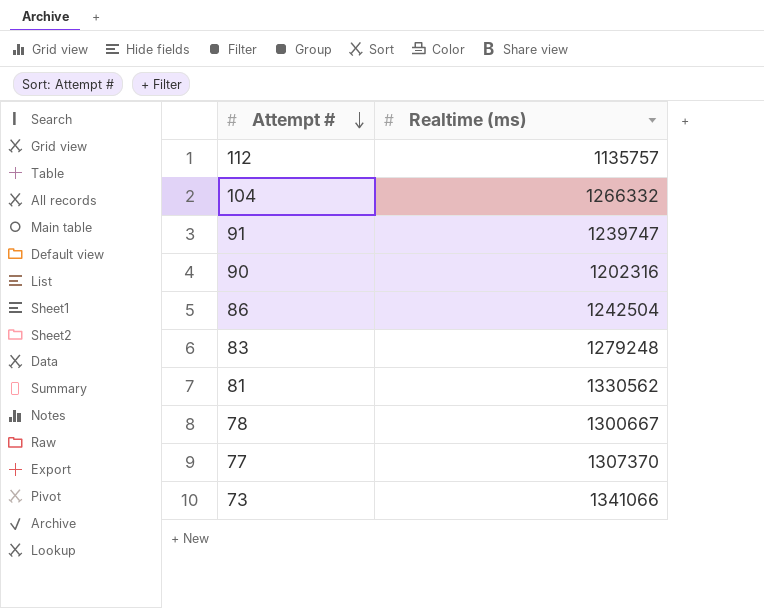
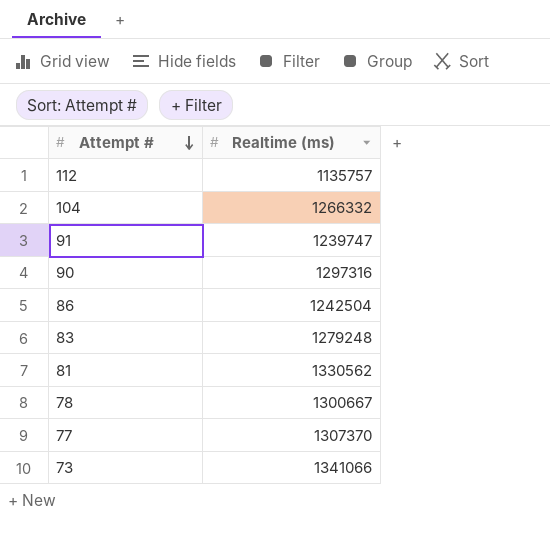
90 | Realtime (ms): 1202316 -> 1297316

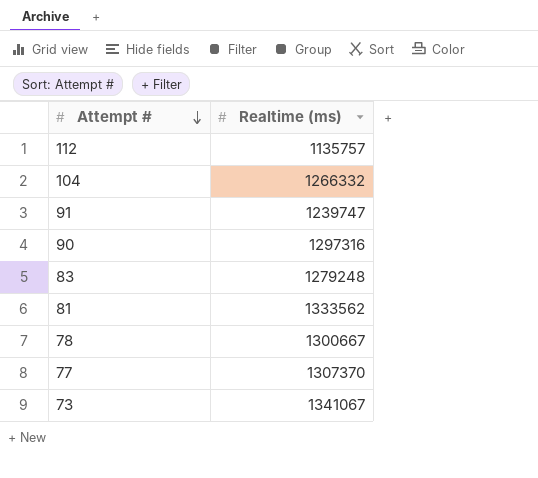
row 86: 1242504 -> none
81 | Realtime (ms): 1330562 -> 1333562
73 | Realtime (ms): 1341066 -> 1341067

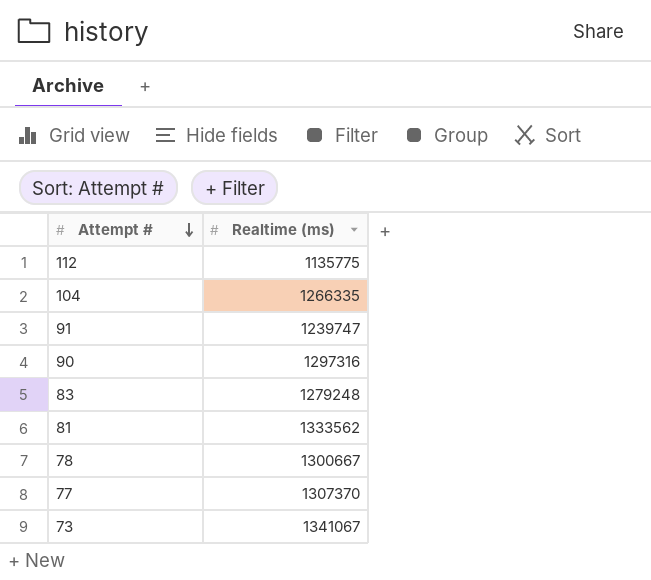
112 | Realtime (ms): 1135757 -> 1135775
104 | Realtime (ms): 1266332 -> 1266335

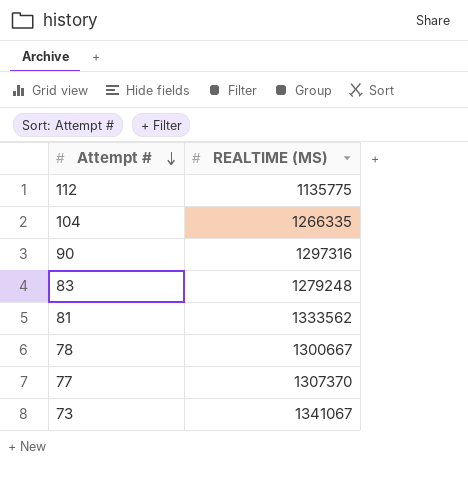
column name: Realtime (ms) -> REALTIME (MS)
row 91: 1239747 -> none

